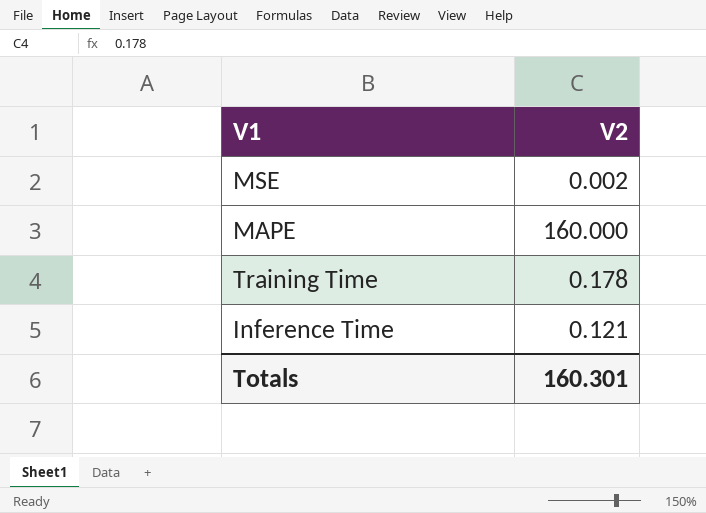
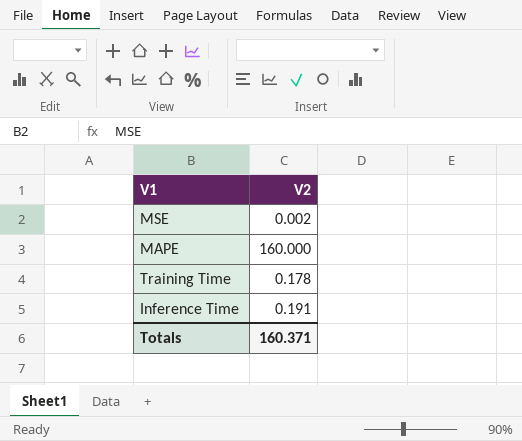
Inference Time | V2: 0.121 -> 0.191
Totals | V2: 160.301 -> 160.371

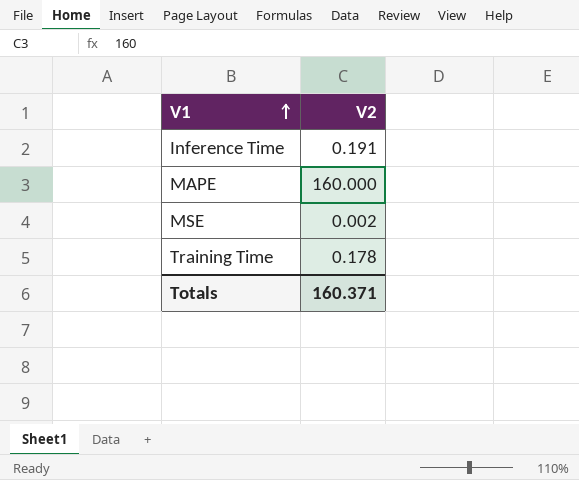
row order: none -> V1 ascending

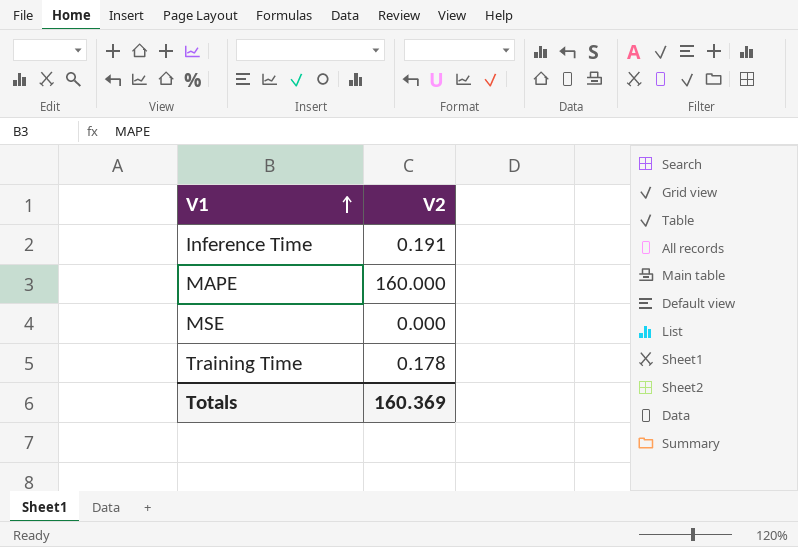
MSE | V2: 0.002 -> 0.000
Totals | V2: 160.371 -> 160.369

